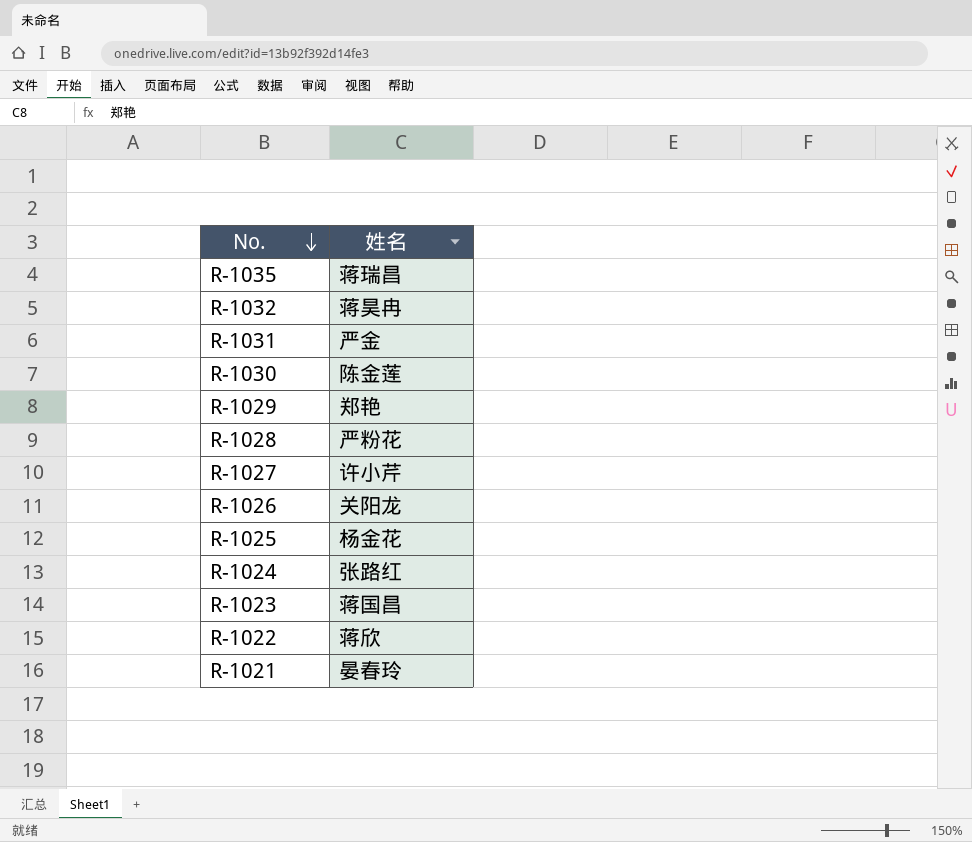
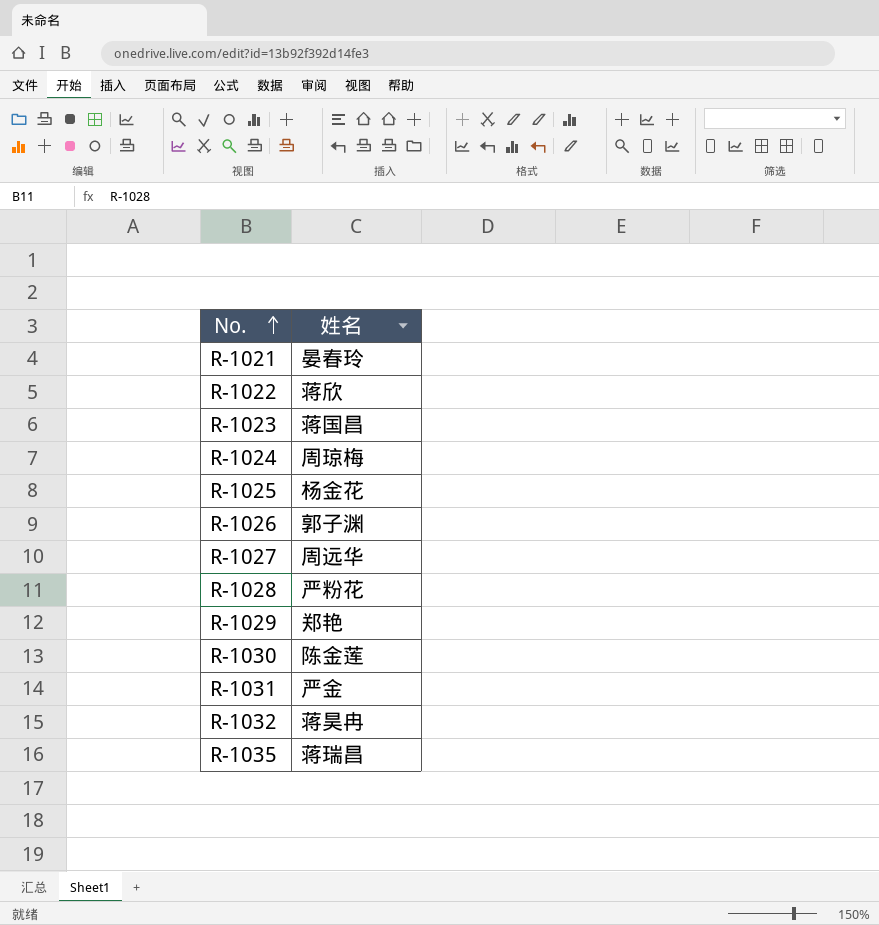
row order: No. descending -> No. ascending
R-1024 | 姓名: 张路红 -> 周琼梅
R-1026 | 姓名: 关阳龙 -> 郭子渊
R-1027 | 姓名: 许小芹 -> 周远华

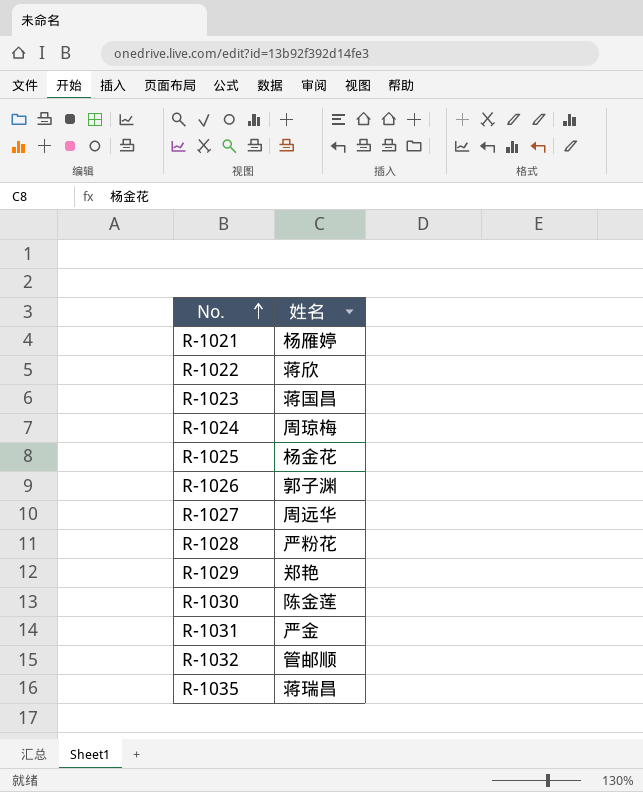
R-1021 | 姓名: 晏春玲 -> 杨雁婷
R-1032 | 姓名: 蒋昊冉 -> 管邮顺

